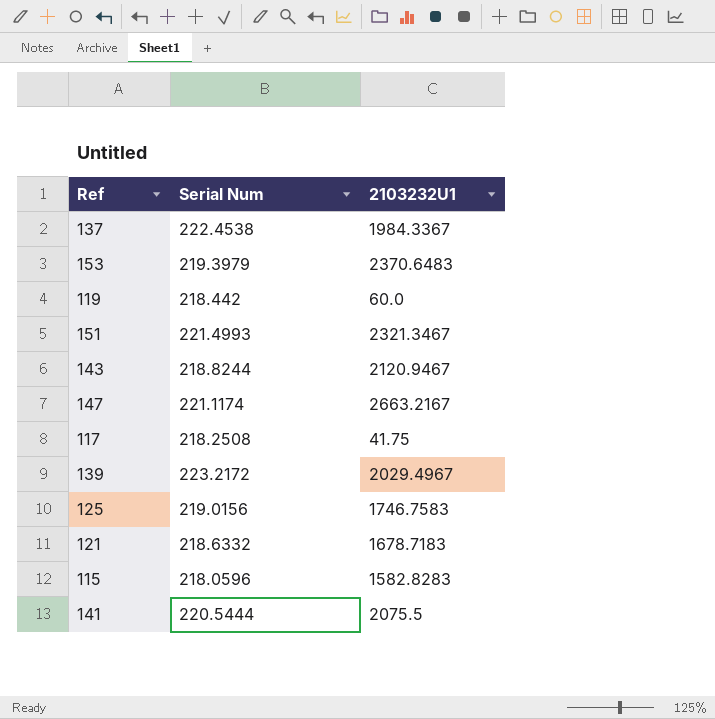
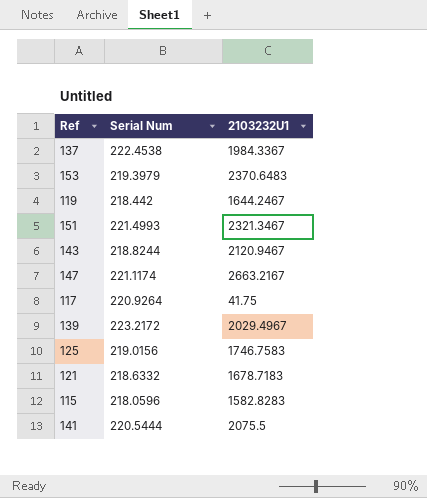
119 | 2103232U1: 60.0 -> 1644.2467
117 | Serial Num: 218.2508 -> 220.9264

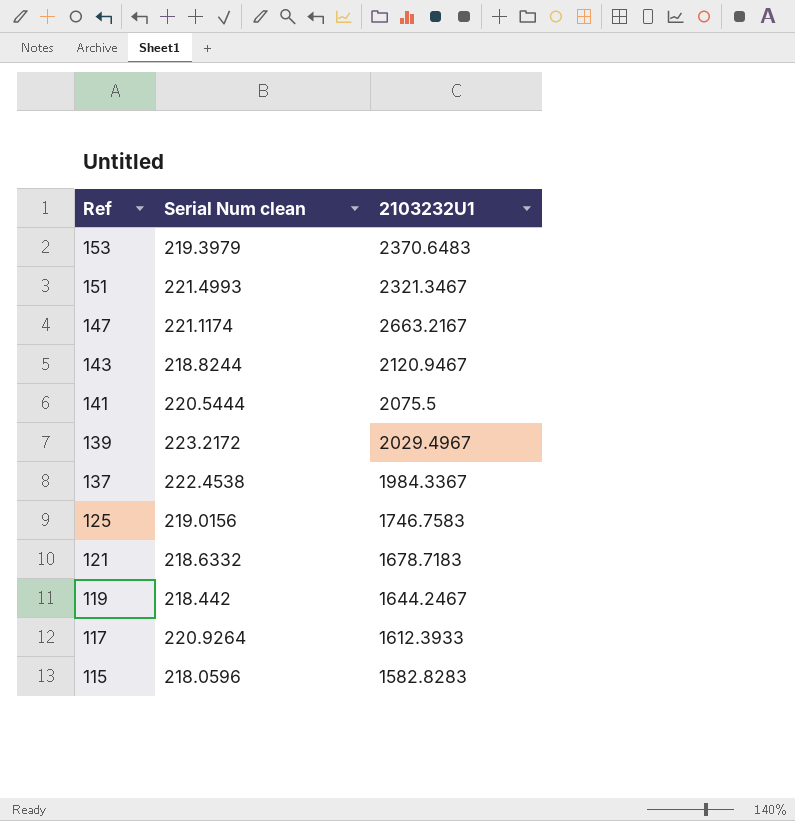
row order: none -> Ref descending
column name: Serial Num -> Serial Num clean
117 | 2103232U1: 41.75 -> 1612.3933

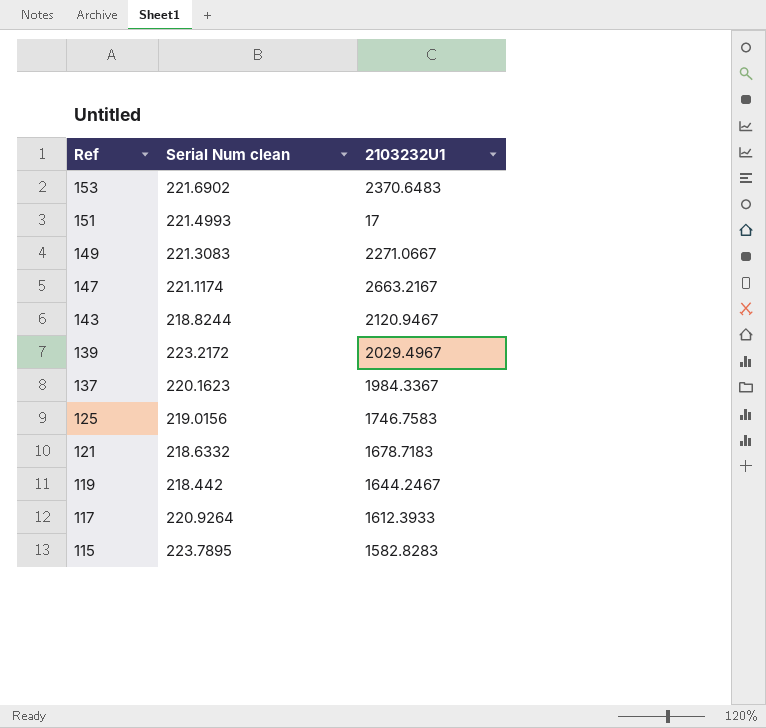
row 141: 220.5444 | 2075.5 -> none
153 | Serial Num clean: 219.3979 -> 221.6902
151 | 2103232U1: 2321.3467 -> 17
row 149: none -> 221.3083 | 2271.0667
137 | Serial Num clean: 222.4538 -> 220.1623
115 | Serial Num clean: 218.0596 -> 223.7895

